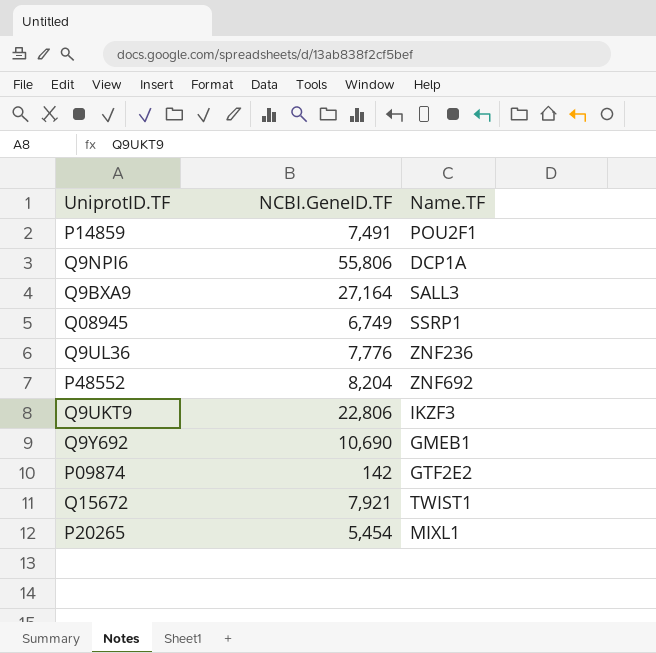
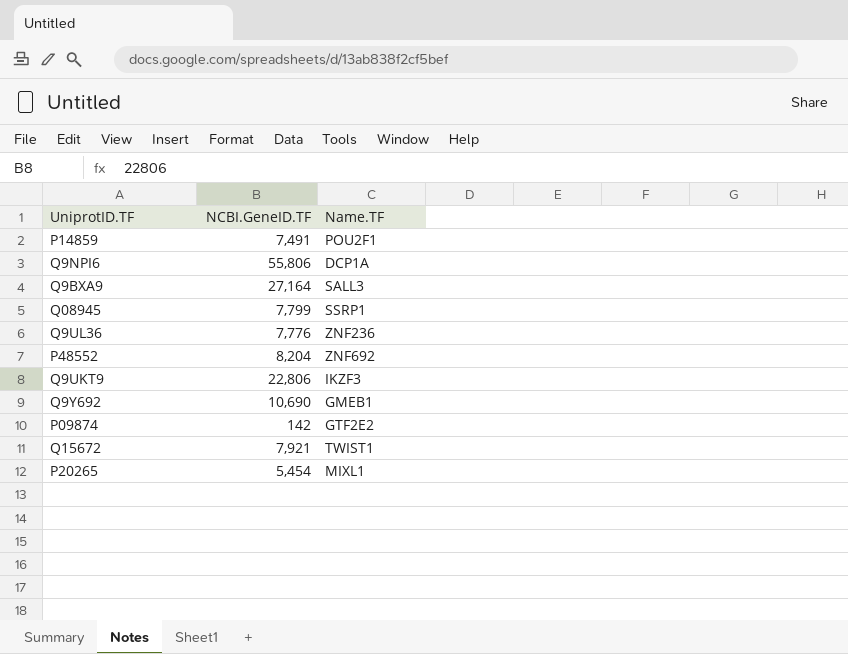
Q08945 | NCBI.GeneID.TF: 6,749 -> 7,799

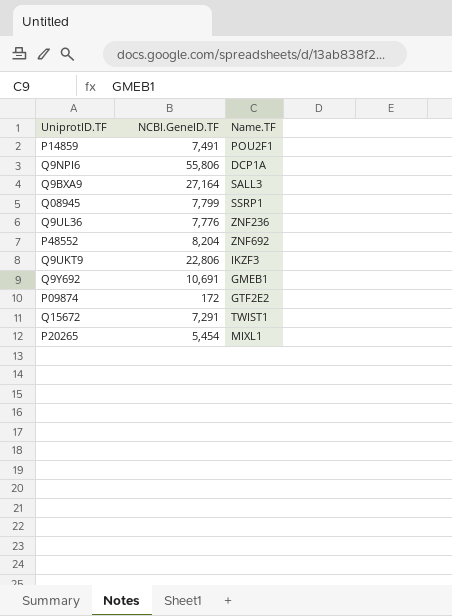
Q9Y692 | NCBI.GeneID.TF: 10,690 -> 10,691
P09874 | NCBI.GeneID.TF: 142 -> 172
Q15672 | NCBI.GeneID.TF: 7,921 -> 7,291

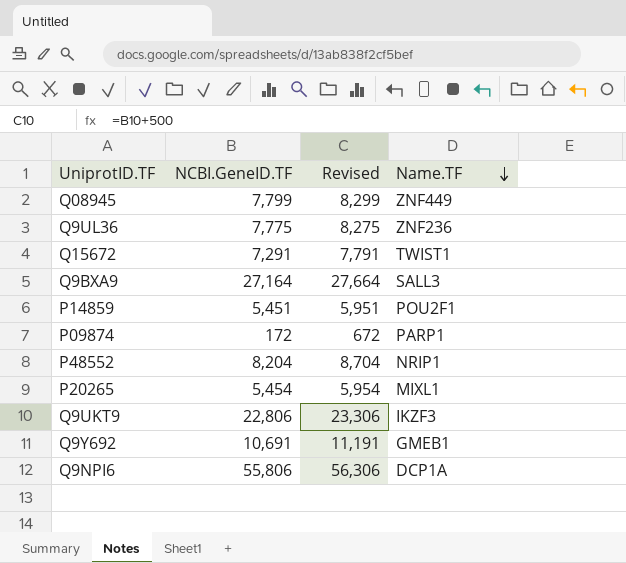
row order: none -> Name.TF descending
column Revised | formula: none -> [NCBI.GeneID.TF] + 500
Q08945 | Name.TF: SSRP1 -> ZNF449
Q9UL36 | NCBI.GeneID.TF: 7,776 -> 7,775
P14859 | NCBI.GeneID.TF: 7,491 -> 5,451
P09874 | Name.TF: GTF2E2 -> PARP1
P48552 | Name.TF: ZNF692 -> NRIP1

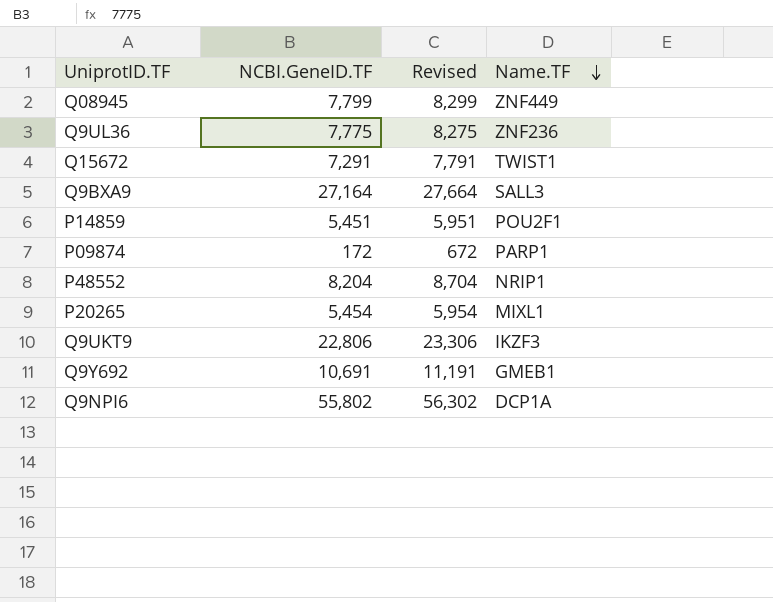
Q9NPI6 | NCBI.GeneID.TF: 55,806 -> 55,802
Q9NPI6 | Revised: 56,306 -> 56,302

